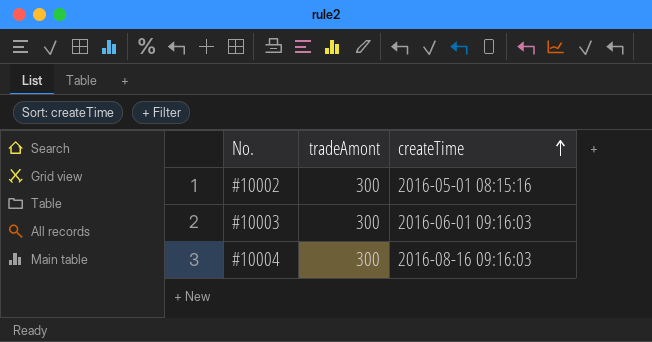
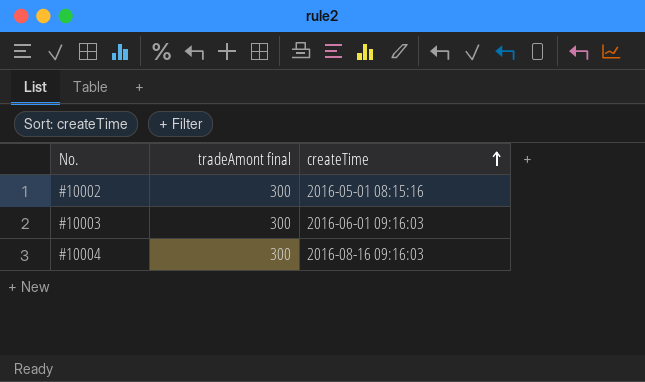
column name: tradeAmont -> tradeAmont final

